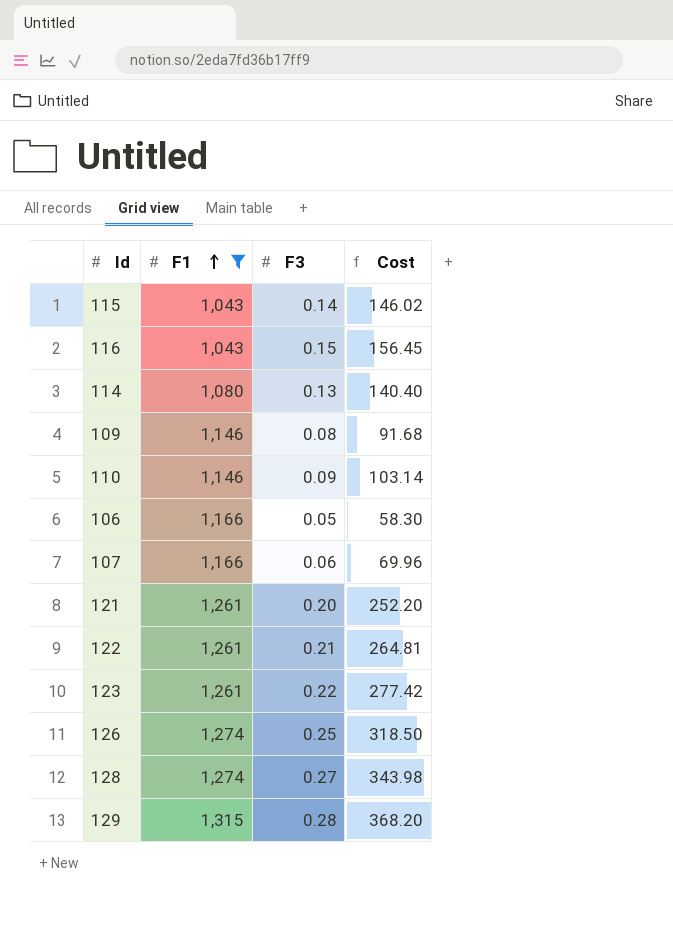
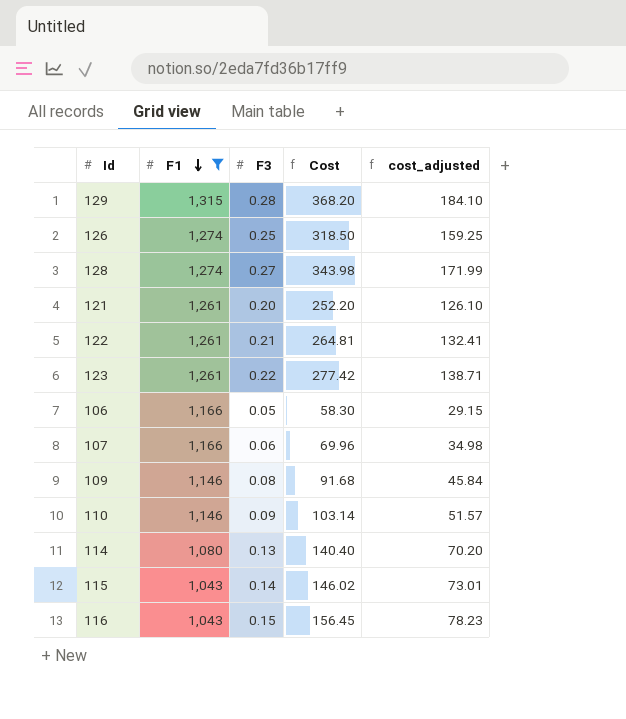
row order: F1 ascending -> F1 descending
column cost_adjusted | formula: none -> [Cost] * 0.5

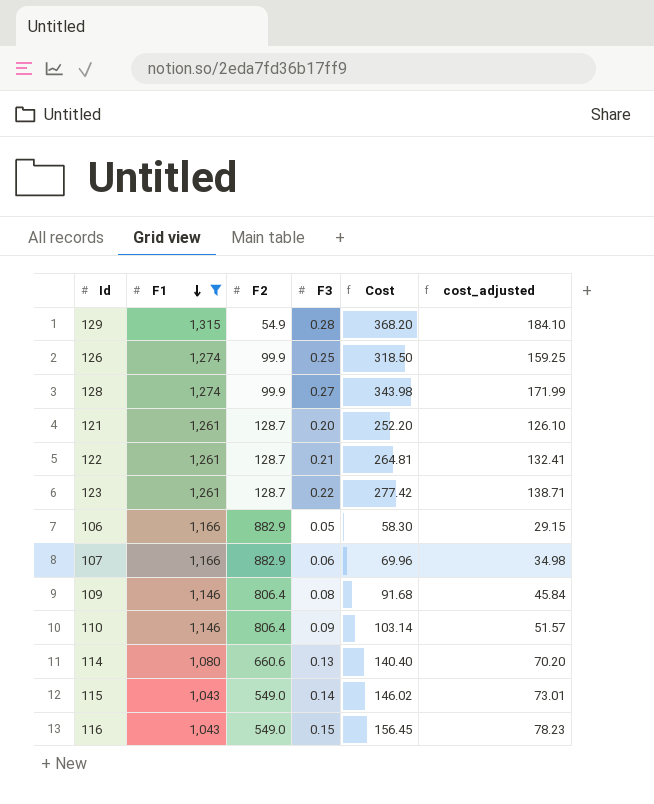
column F2 | position: none -> 3

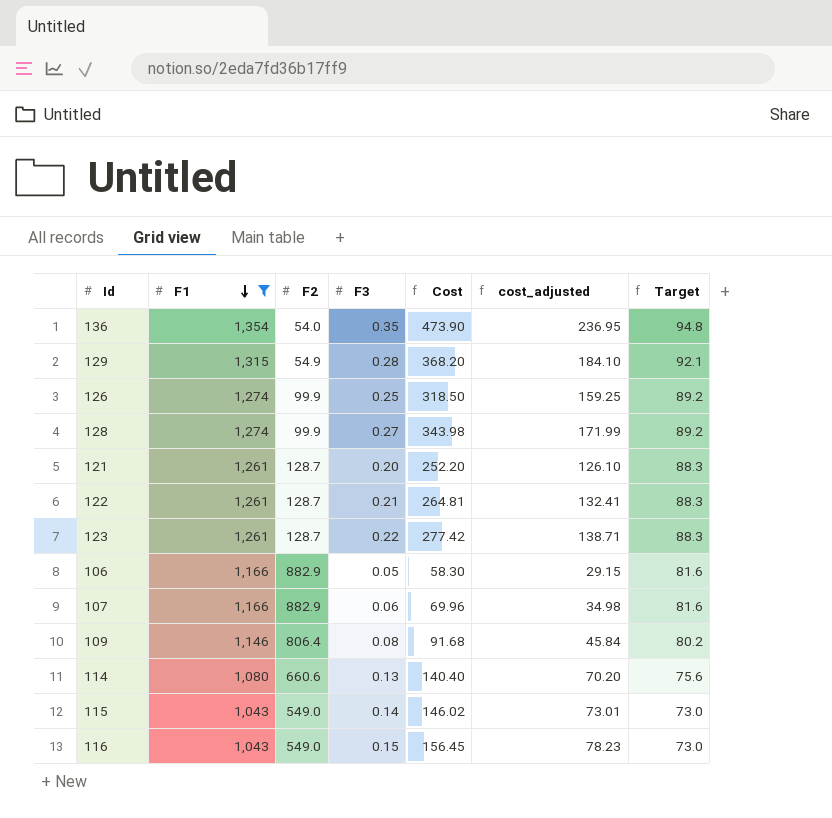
column Target | formula: none -> [F1] * 0.07
row 110: 1,146 | 806.4 | 0.09 | 103.14 | 51.57 -> none
row 136: none -> 1,354 | 54.0 | 0.35 | 473.90 | 236.95 | 94.8

